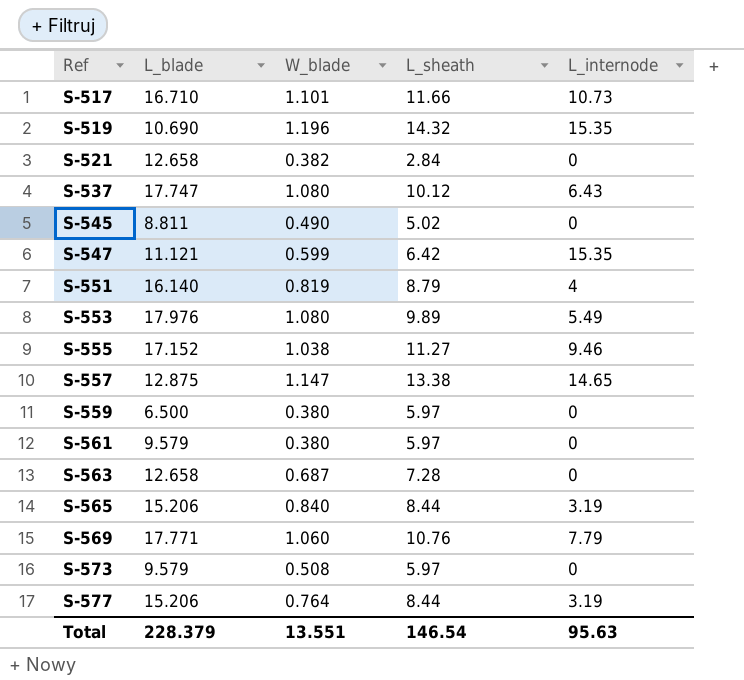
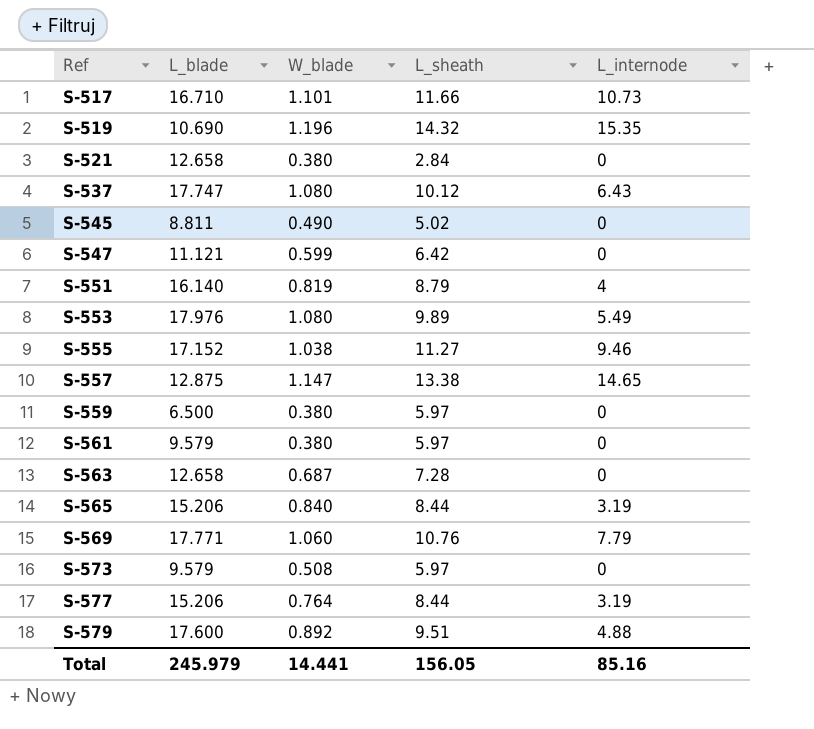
S-521 | W_blade: 0.382 -> 0.380
S-547 | L_internode: 15.35 -> 0
row S-579: none -> 17.600 | 0.892 | 9.51 | 4.88
Total | L_blade: 228.379 -> 245.979
Total | W_blade: 13.551 -> 14.441
Total | L_sheath: 146.54 -> 156.05
Total | L_internode: 95.63 -> 85.16

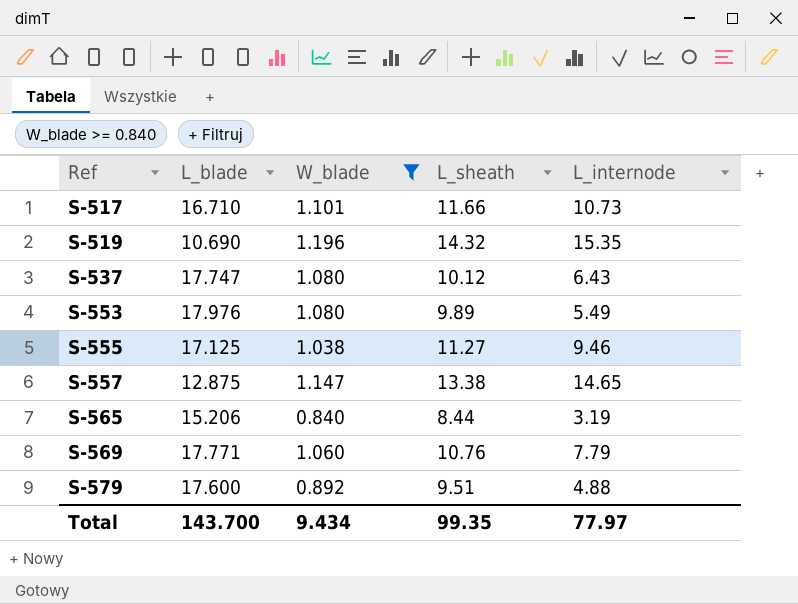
filter: none -> W_blade >= 0.840
S-555 | L_blade: 17.152 -> 17.125
Total | L_blade: 245.979 -> 143.700
Total | W_blade: 14.441 -> 9.434
Total | L_sheath: 156.05 -> 99.35
Total | L_internode: 85.16 -> 77.97

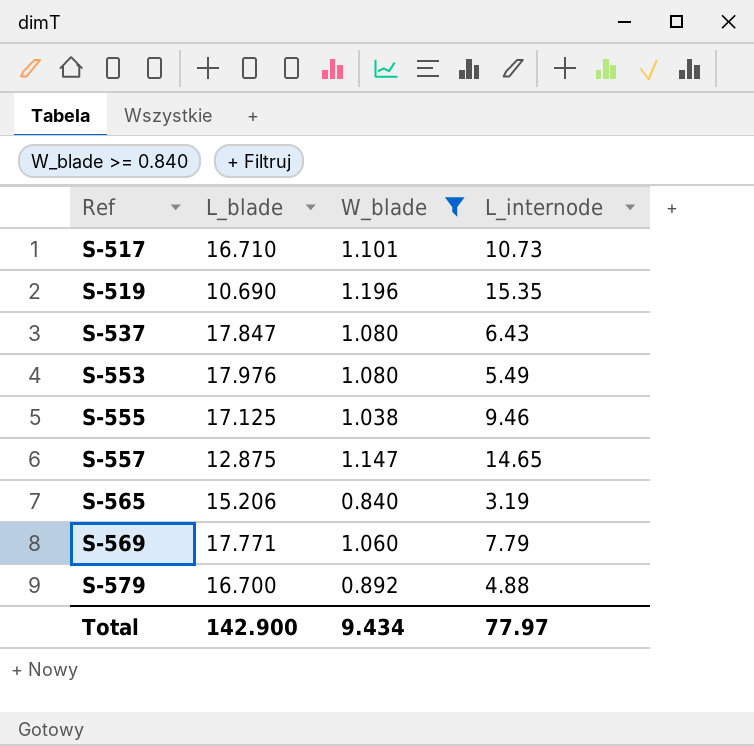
column L_sheath | position: 4 -> none
S-537 | L_blade: 17.747 -> 17.847
S-579 | L_blade: 17.600 -> 16.700
Total | L_blade: 143.700 -> 142.900

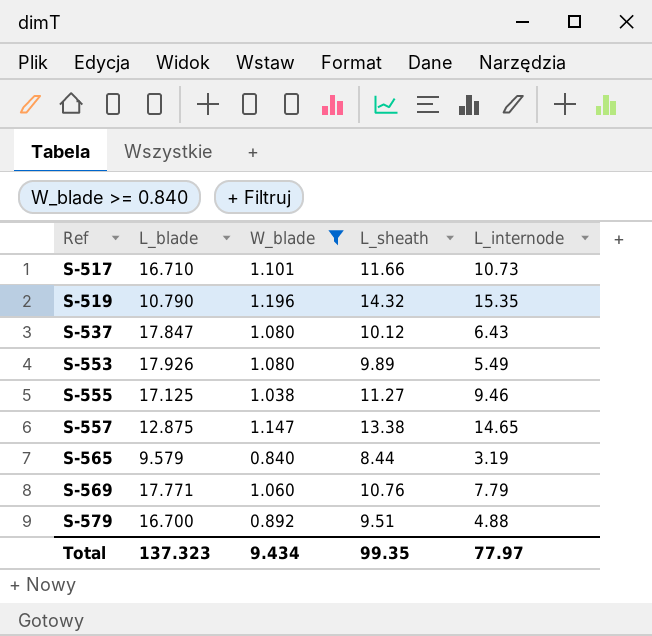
column L_sheath | position: none -> 4
S-519 | L_blade: 10.690 -> 10.790
S-553 | L_blade: 17.976 -> 17.926
S-565 | L_blade: 15.206 -> 9.579
Total | L_blade: 142.900 -> 137.323

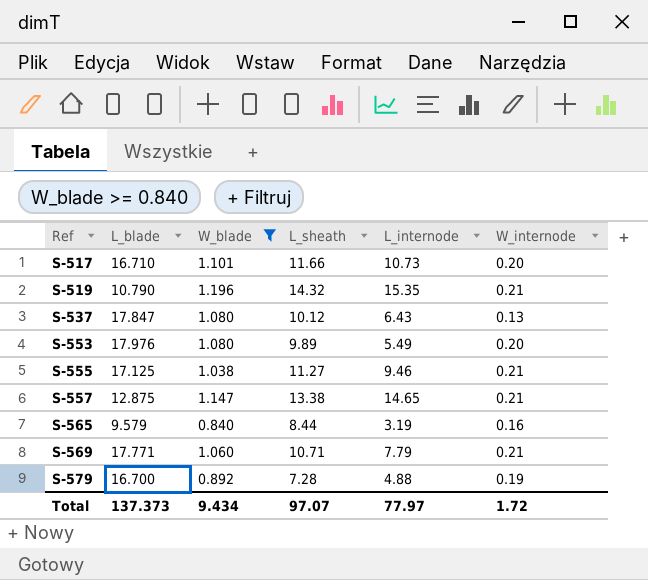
column W_internode | position: none -> 6
S-553 | L_blade: 17.926 -> 17.976
S-569 | L_sheath: 10.76 -> 10.71
S-579 | L_sheath: 9.51 -> 7.28
Total | L_blade: 137.323 -> 137.373
Total | L_sheath: 99.35 -> 97.07

